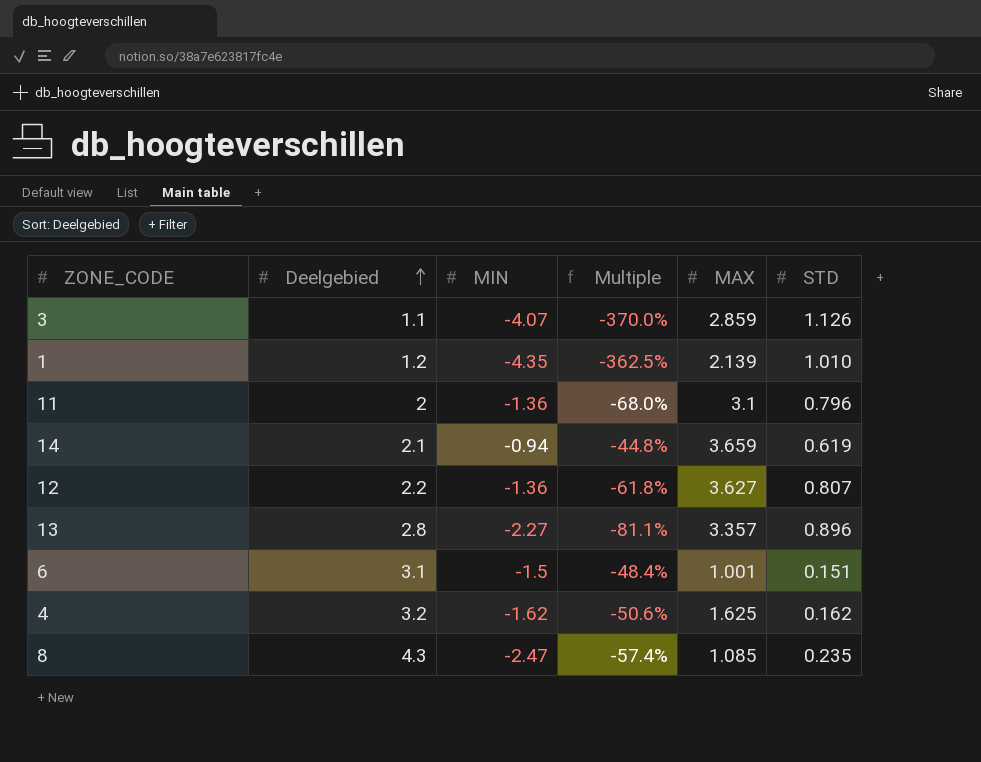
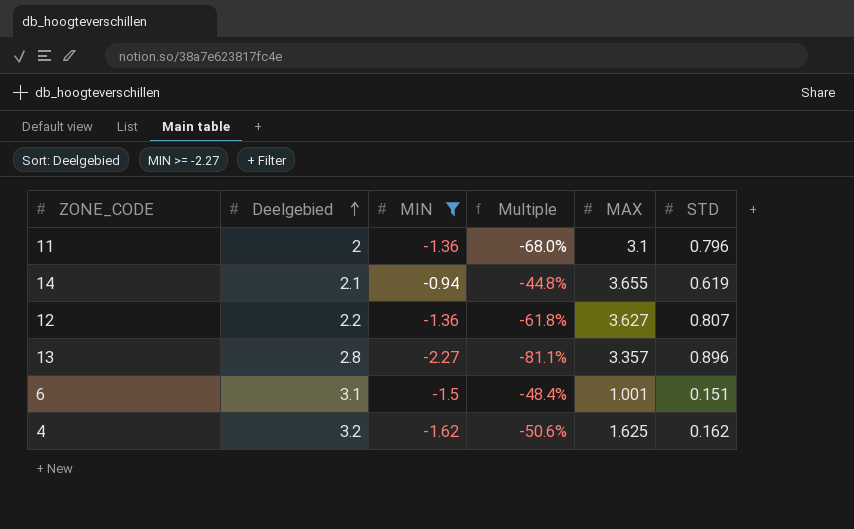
filter: none -> MIN >= -2.27
14 | MAX: 3.659 -> 3.655

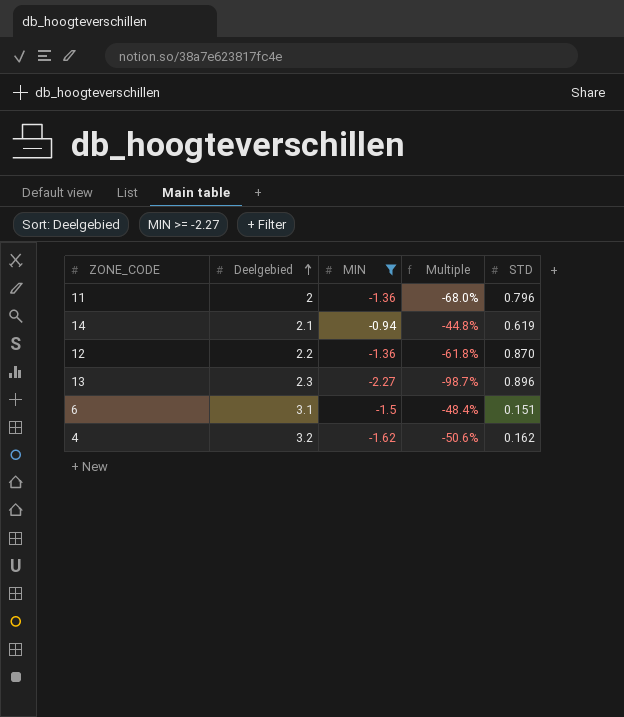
column MAX | position: 5 -> none
12 | STD: 0.807 -> 0.870
13 | Deelgebied: 2.8 -> 2.3
13 | Multiple: -81.1% -> -98.7%

